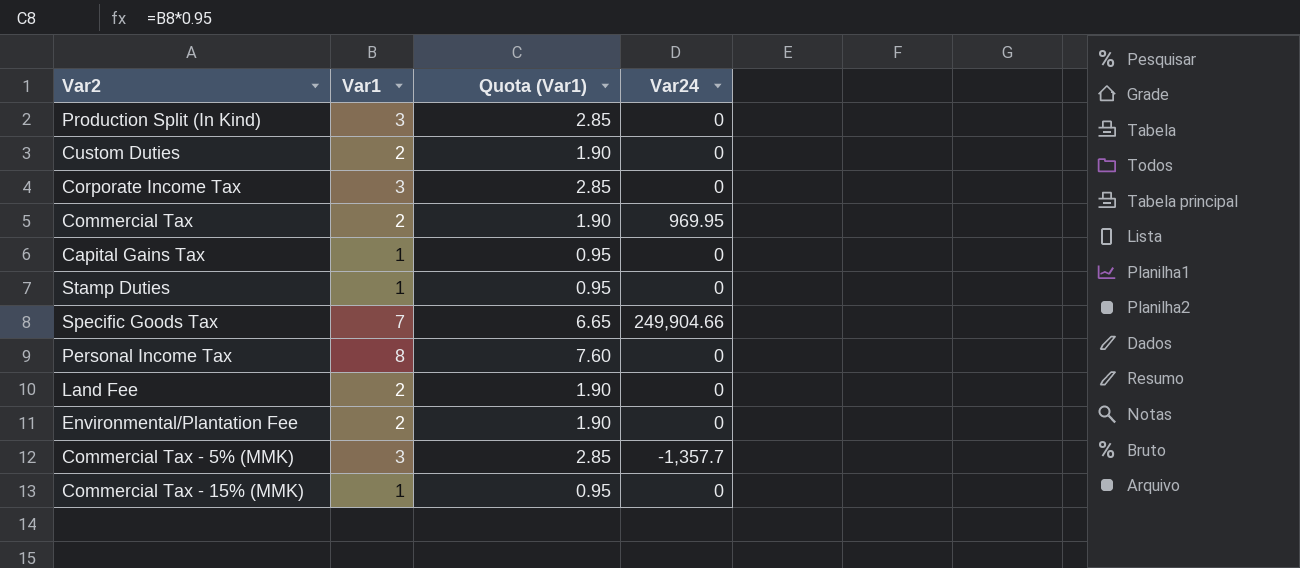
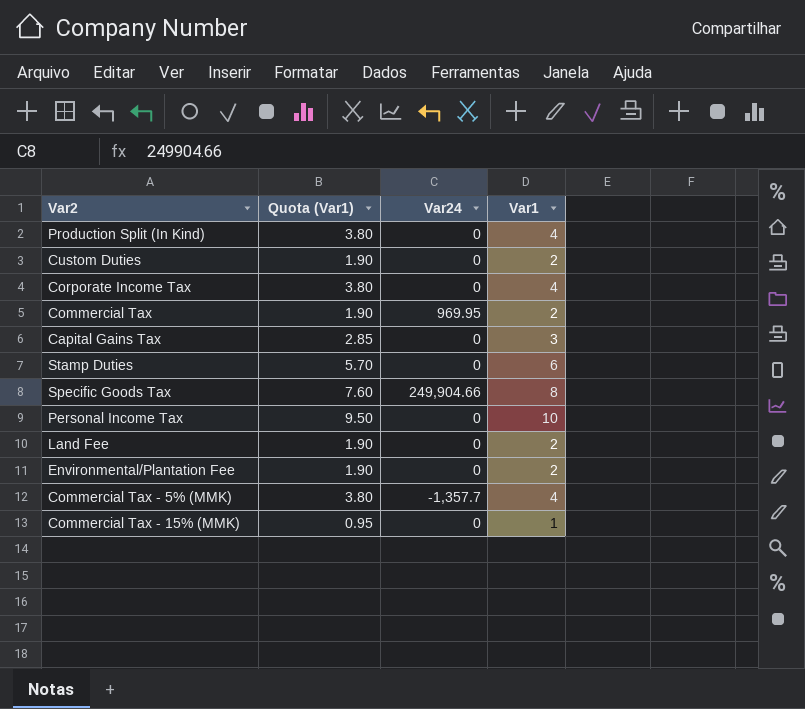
column Var1 | position: 2 -> 4
Production Split (In Kind) | Quota (Var1): 2.85 -> 3.80
Production Split (In Kind) | Var1: 3 -> 4
Corporate Income Tax | Quota (Var1): 2.85 -> 3.80
Corporate Income Tax | Var1: 3 -> 4
Capital Gains Tax | Quota (Var1): 0.95 -> 2.85
Capital Gains Tax | Var1: 1 -> 3
Stamp Duties | Quota (Var1): 0.95 -> 5.70
Stamp Duties | Var1: 1 -> 6
Specific Goods Tax | Quota (Var1): 6.65 -> 7.60
Specific Goods Tax | Var1: 7 -> 8
Personal Income Tax | Quota (Var1): 7.60 -> 9.50
Personal Income Tax | Var1: 8 -> 10
Commercial Tax - 5% (MMK) | Quota (Var1): 2.85 -> 3.80
Commercial Tax - 5% (MMK) | Var1: 3 -> 4

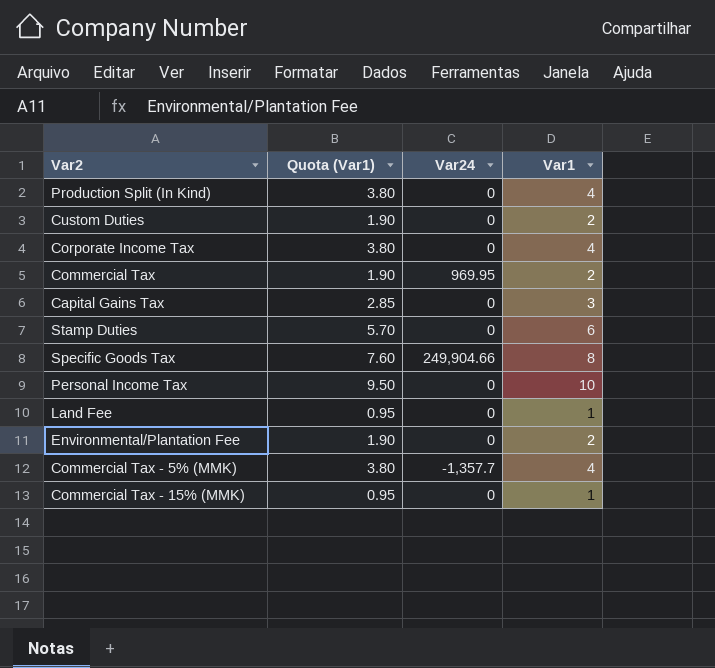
Land Fee | Quota (Var1): 1.90 -> 0.95
Land Fee | Var1: 2 -> 1

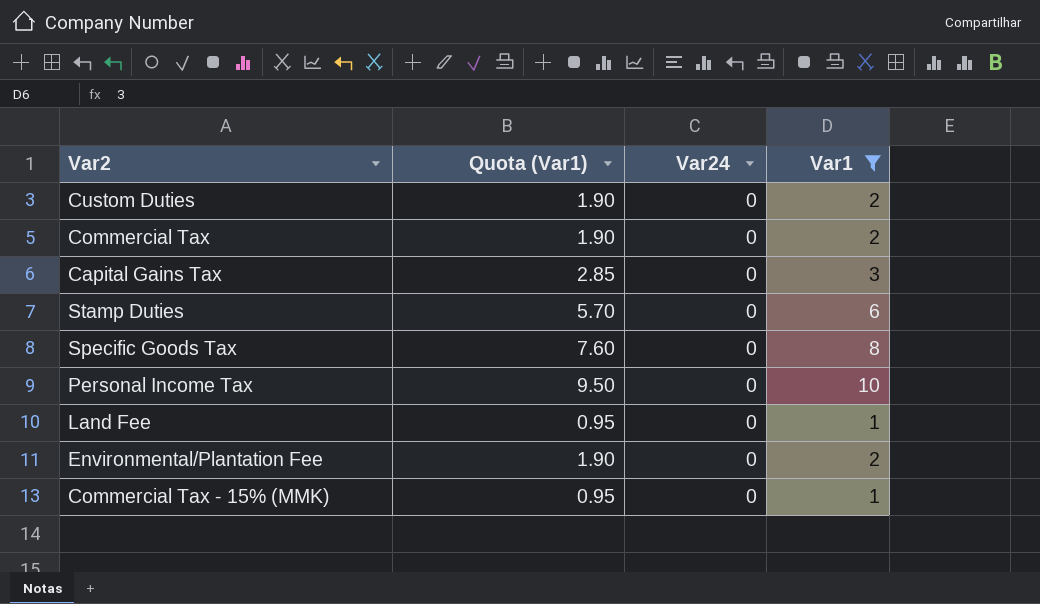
filter: none -> Var1 != 4
Commercial Tax | Var24: 969.95 -> 0
Specific Goods Tax | Var24: 249,904.66 -> 0

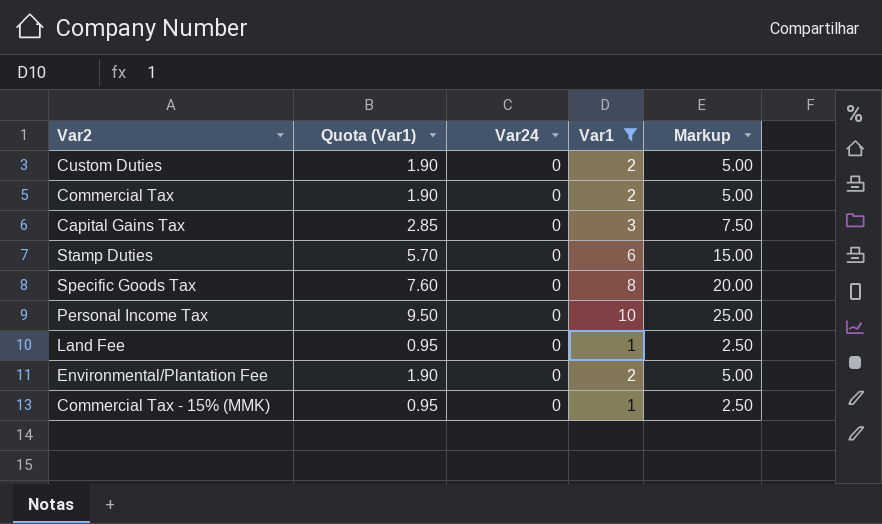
column Markup | formula: none -> [Var1] * 2.5

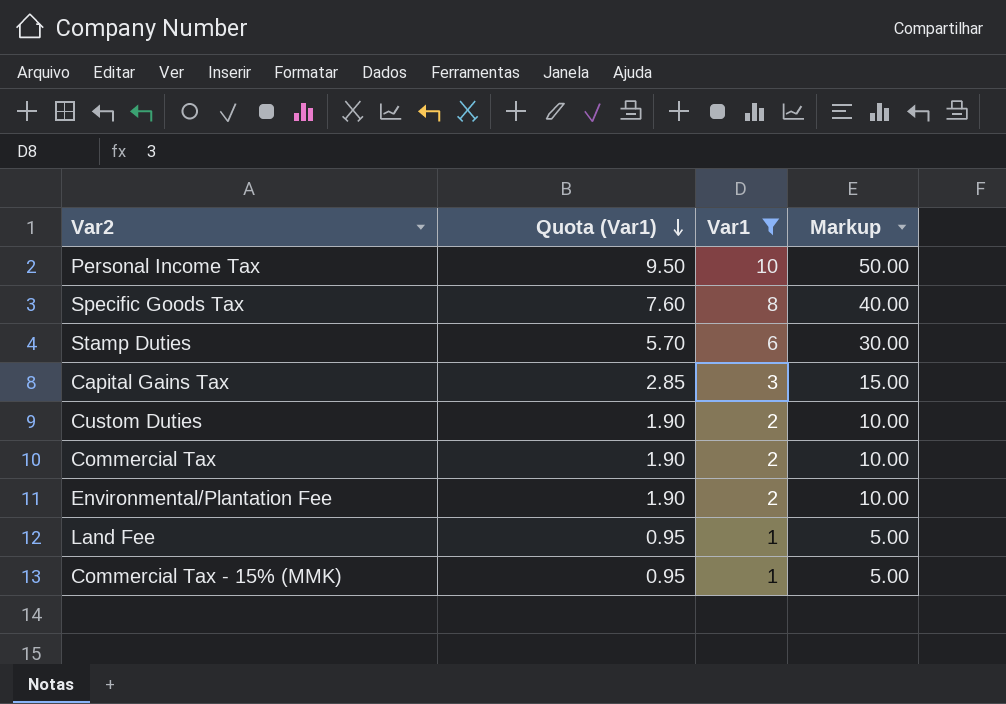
row order: none -> Quota (Var1) descending
column Var24 | position: 3 -> none
column Markup | formula: [Var1] * 2.5 -> [Var1] * 5

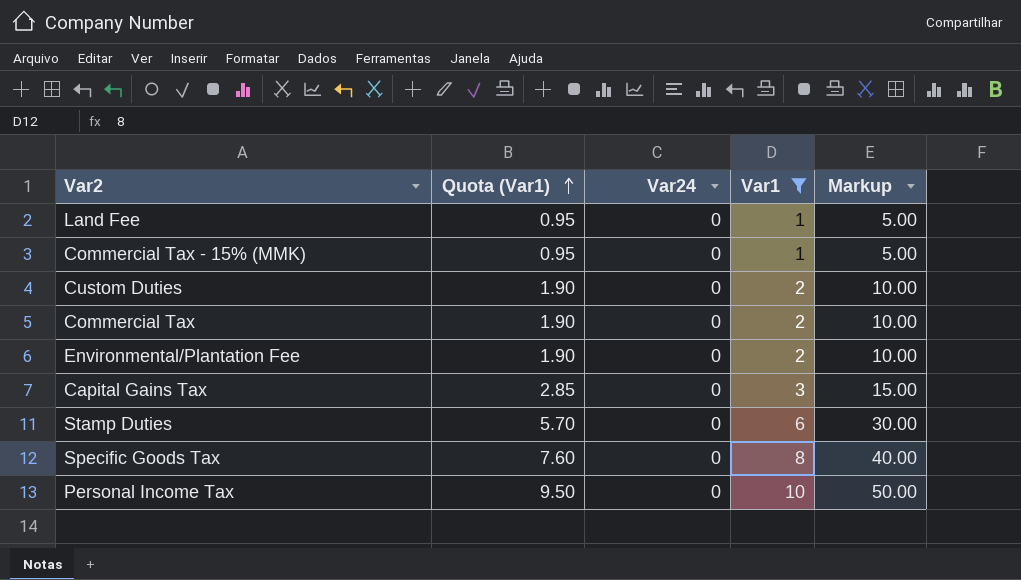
row order: Quota (Var1) descending -> Quota (Var1) ascending
column Var24 | position: none -> 3

